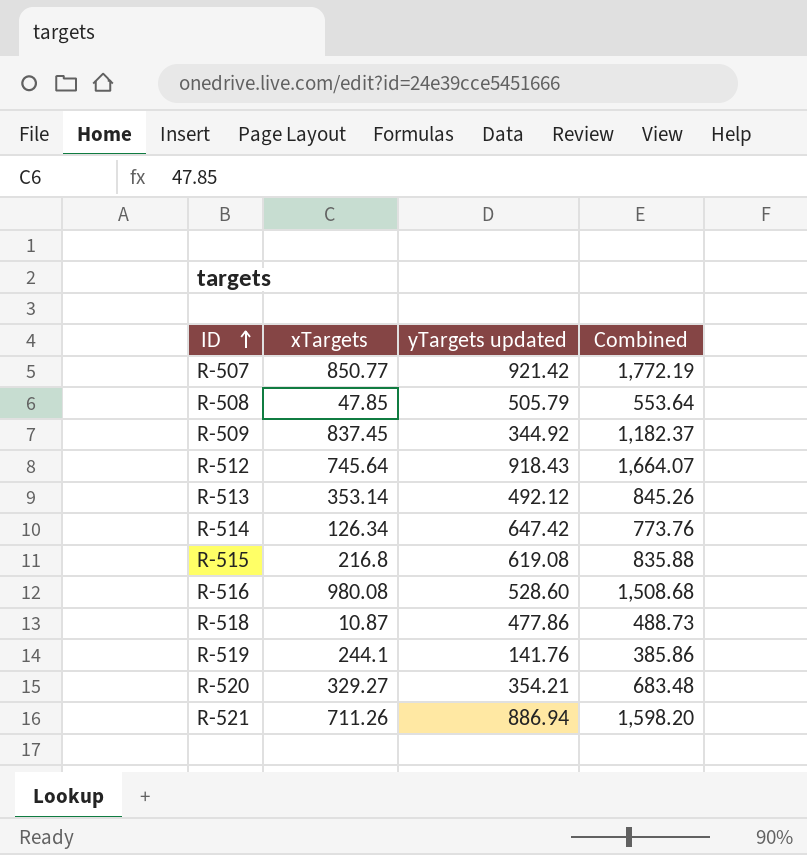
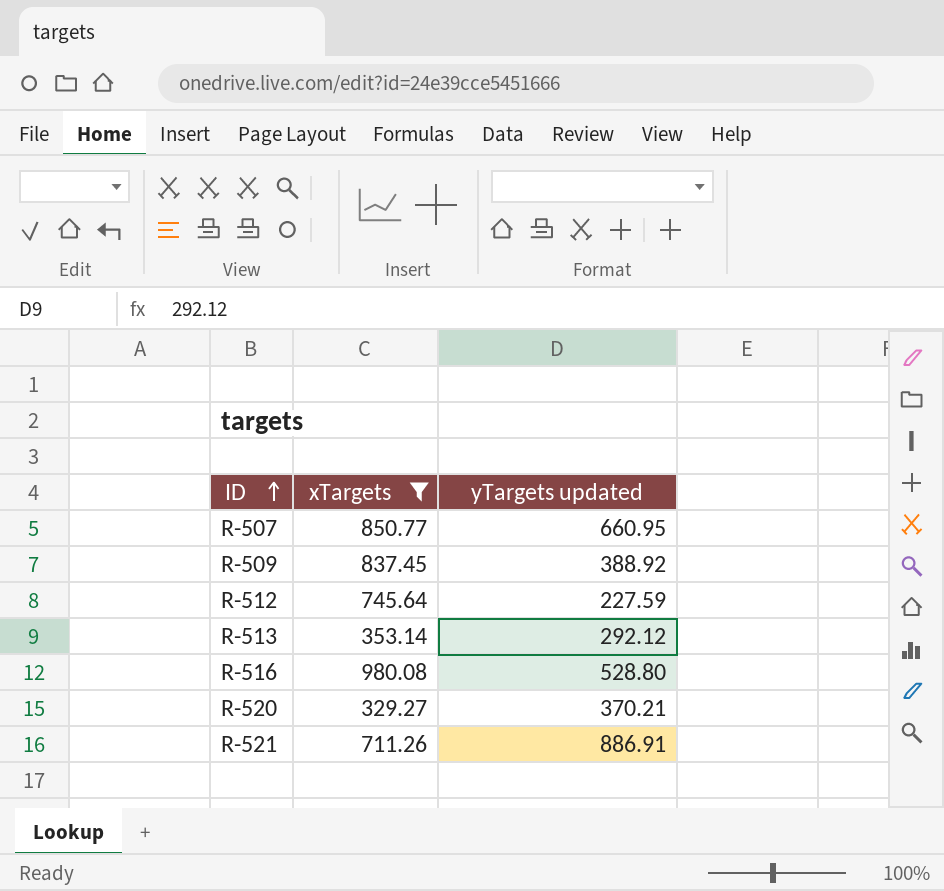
filter: none -> xTargets >= 329.27
column Combined | formula: [xTargets] + [yTargets updated] -> none
R-507 | yTargets updated: 921.42 -> 660.95
R-509 | yTargets updated: 344.92 -> 388.92
R-512 | yTargets updated: 918.43 -> 227.59
R-513 | yTargets updated: 492.12 -> 292.12
R-516 | yTargets updated: 528.60 -> 528.80
R-520 | yTargets updated: 354.21 -> 370.21
R-521 | yTargets updated: 886.94 -> 886.91

